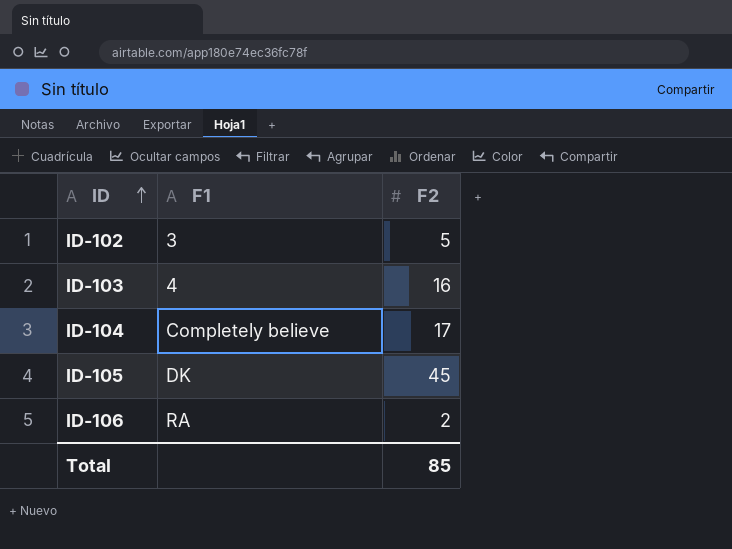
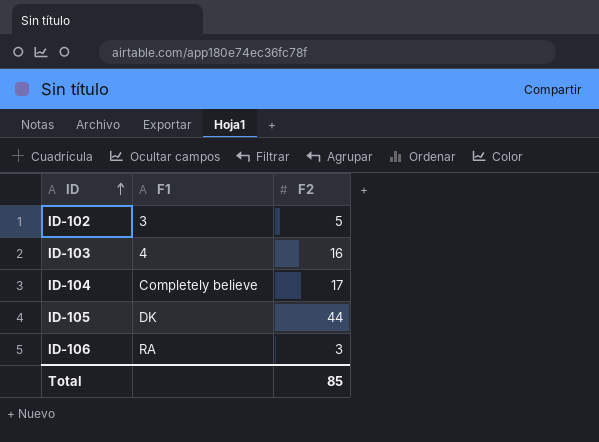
ID-105 | F2: 45 -> 44
ID-106 | F2: 2 -> 3

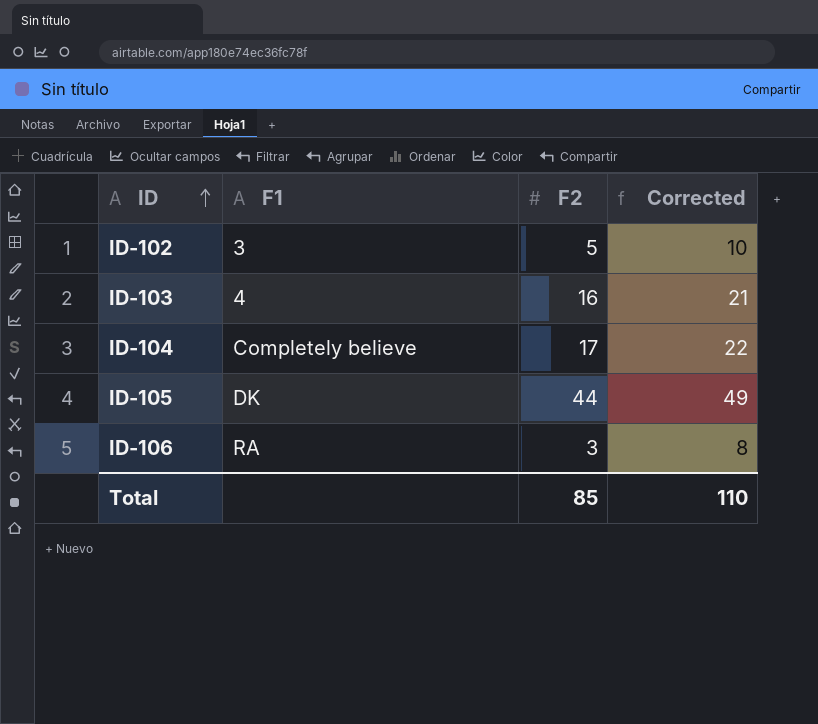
column Corrected | formula: none -> [F2] + 5

